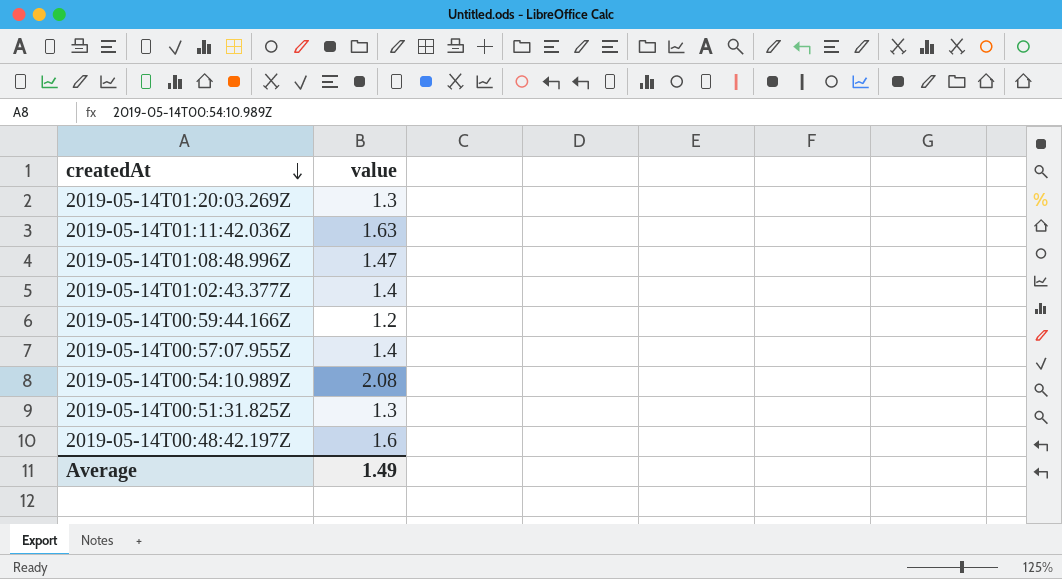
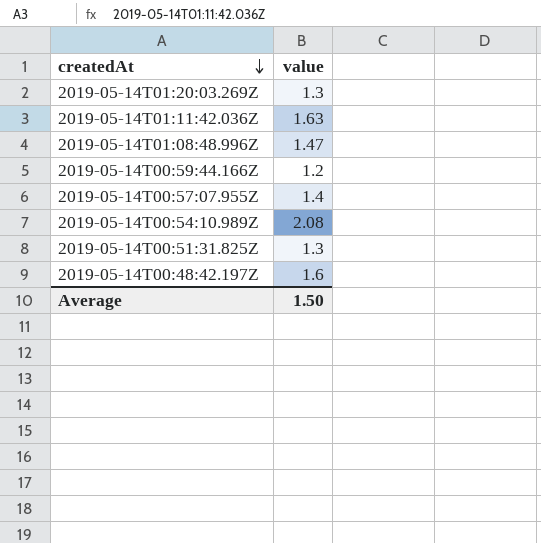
row 2019-05-14T01:02:43.377Z: 1.4 -> none
Average | value: 1.49 -> 1.50

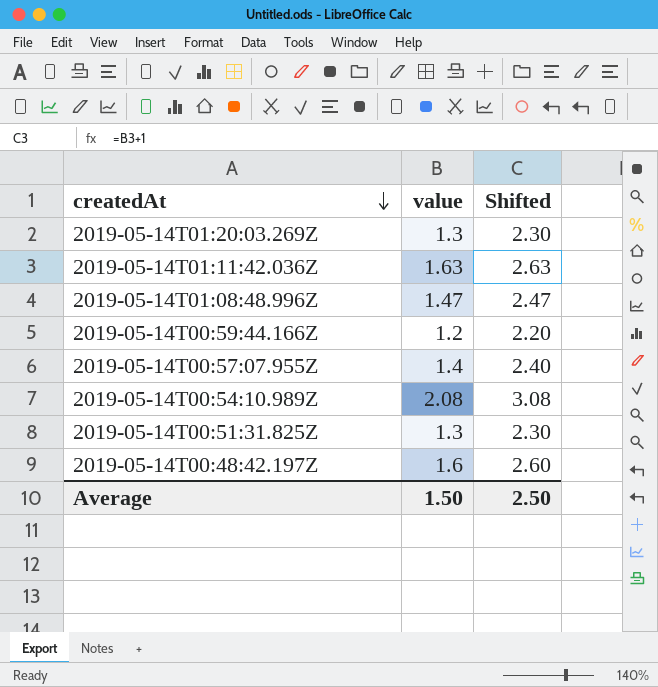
column Shifted | formula: none -> [value] + 1

